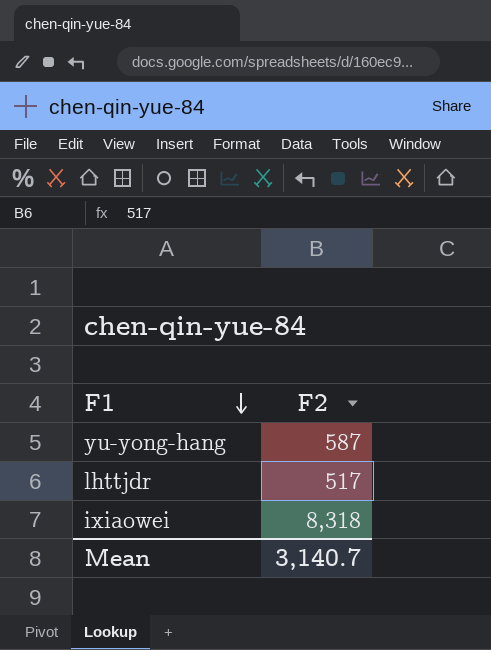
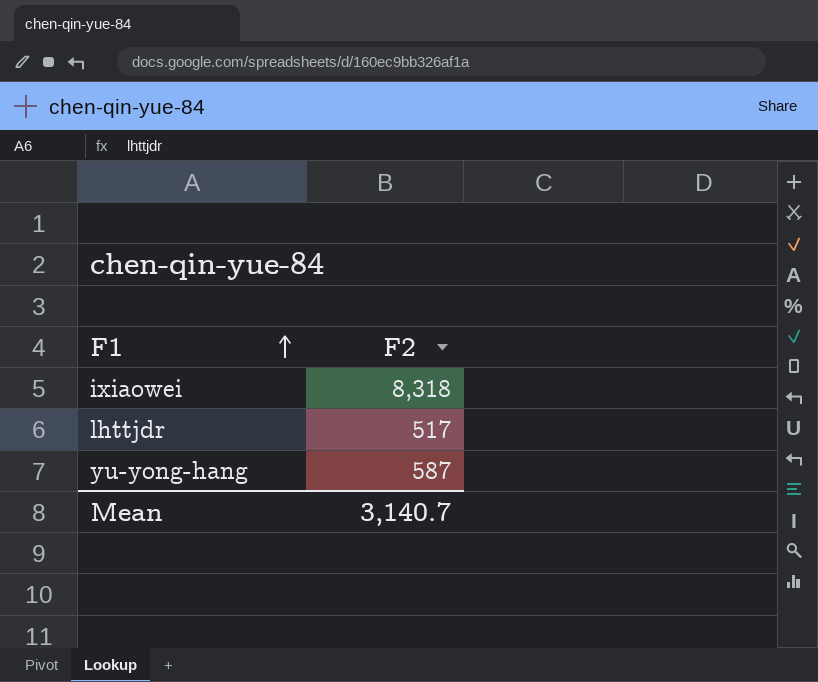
row order: F1 descending -> F1 ascending

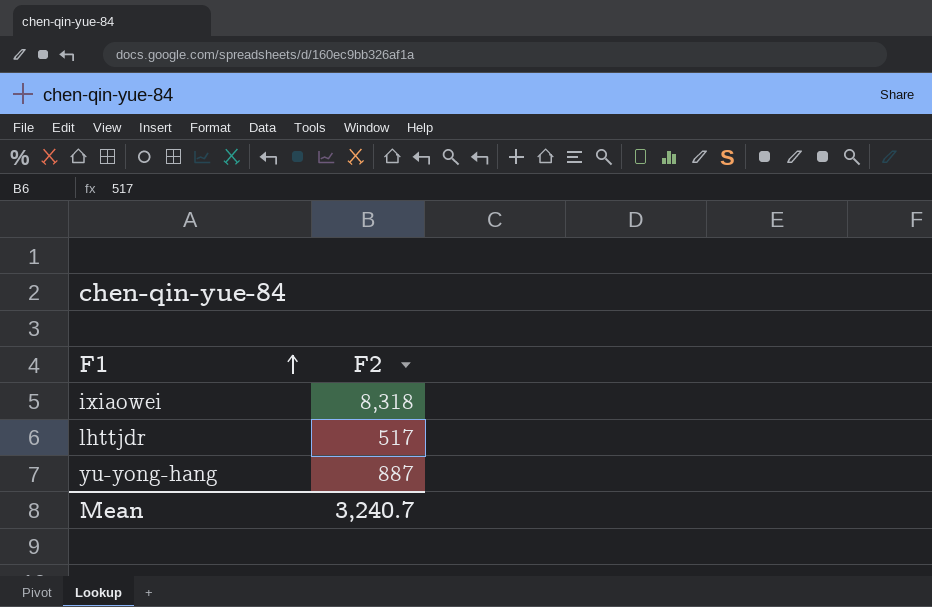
yu-yong-hang | F2: 587 -> 887
Mean | F2: 3,140.7 -> 3,240.7

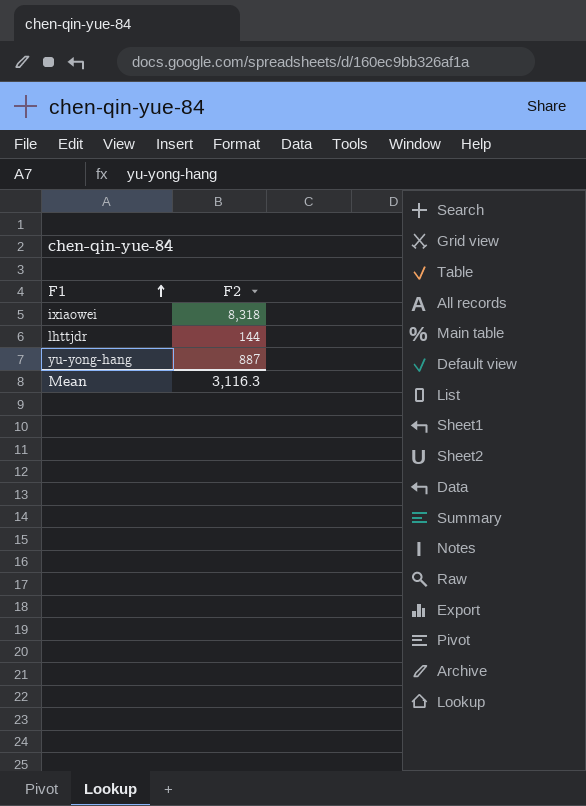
lhttjdr | F2: 517 -> 144
Mean | F2: 3,240.7 -> 3,116.3

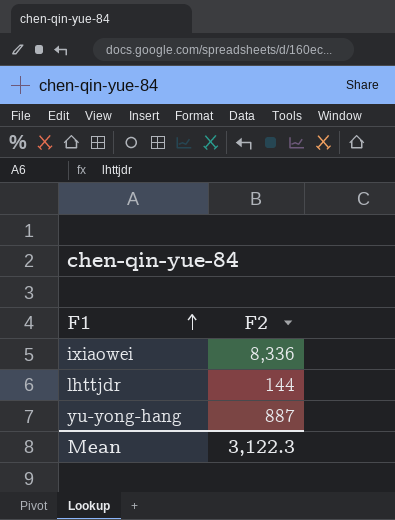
ixiaowei | F2: 8,318 -> 8,336
Mean | F2: 3,116.3 -> 3,122.3

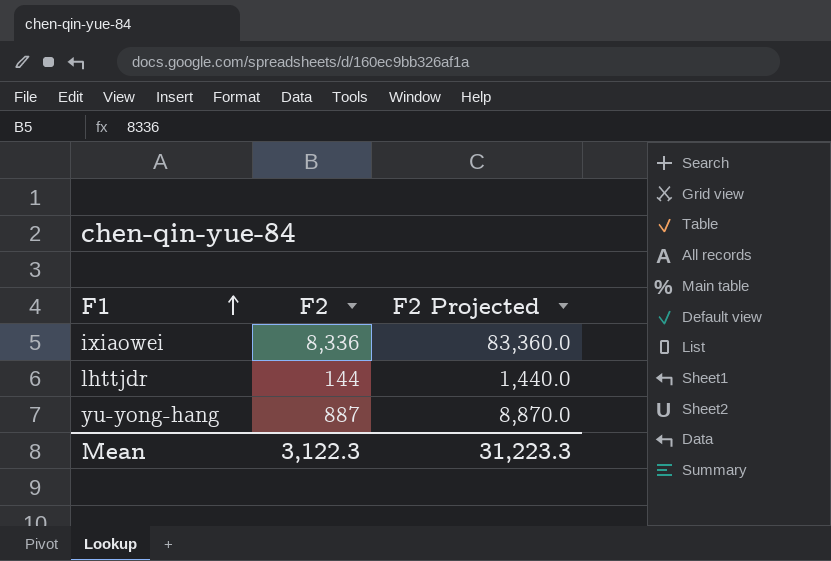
column F2 Projected | formula: none -> [F2] * 10

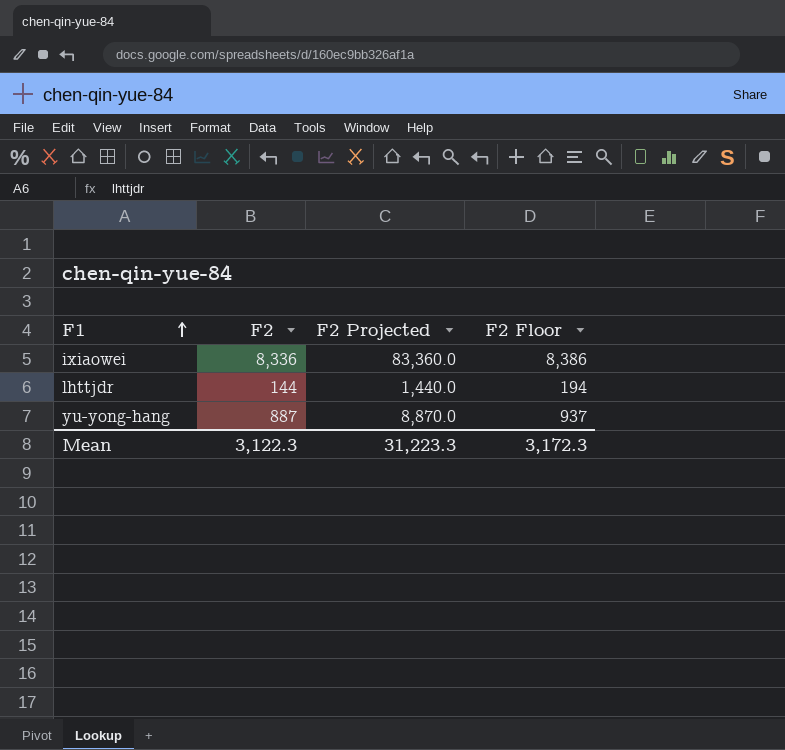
column F2 Floor | formula: none -> [F2] + 50

